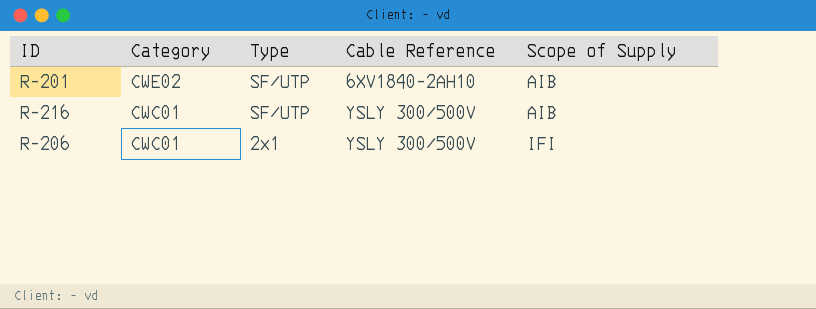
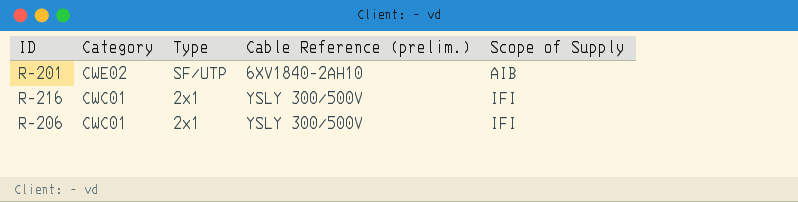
column name: Cable Reference -> Cable Reference (prelim.)
R-216 | Type: SF/UTP -> 2x1
R-216 | Scope of Supply: AIB -> IFI

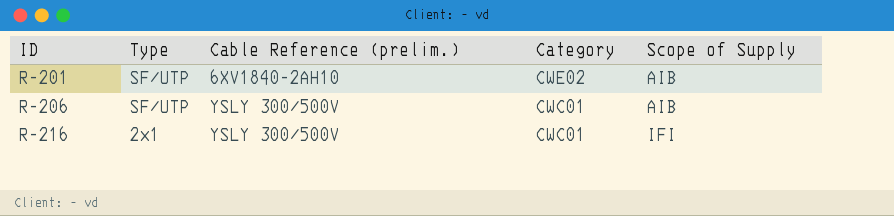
row order: Category descending -> ID ascending
column Category | position: 2 -> 4
R-206 | Type: 2x1 -> SF/UTP
R-206 | Scope of Supply: IFI -> AIB

